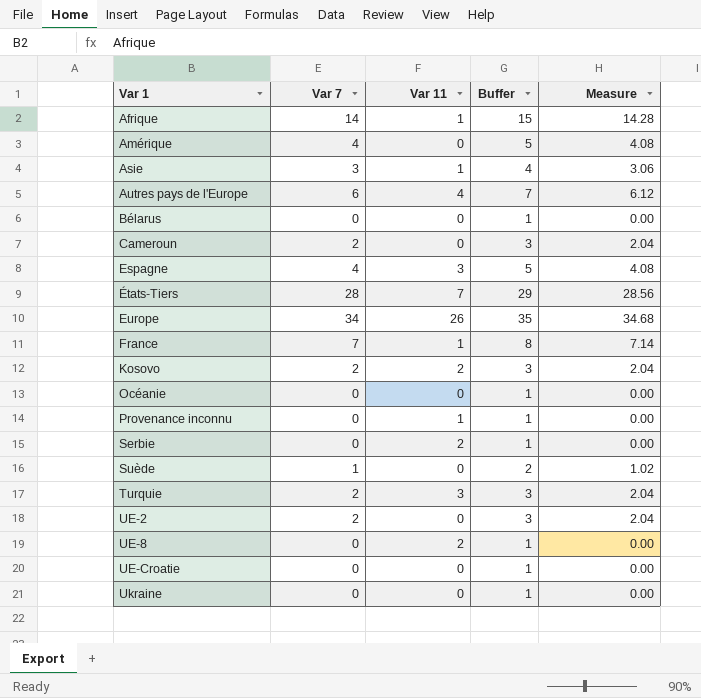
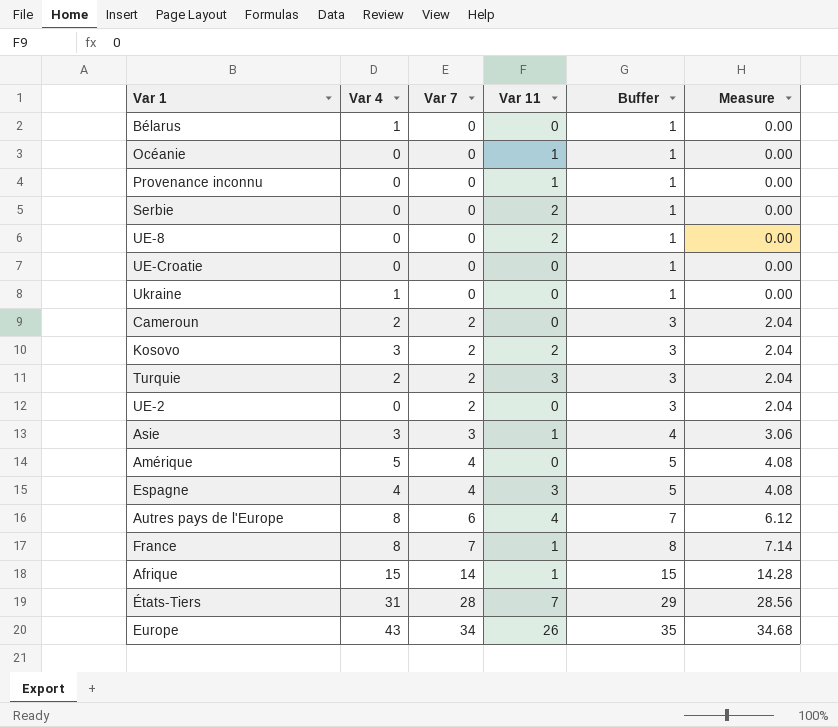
row order: Var 1 ascending -> Var 7 ascending
column Var 4 | position: none -> 2
row Suède: 1 | 0 | 2 | 1.02 -> none
Océanie | Var 11: 0 -> 1

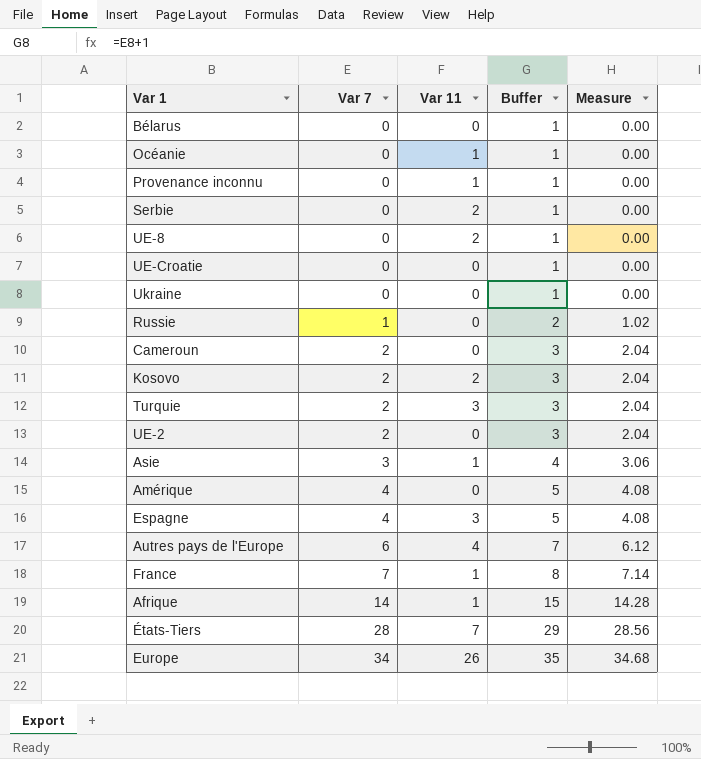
column Var 4 | position: 2 -> none
row Russie: none -> 1 | 0 | 2 | 1.02

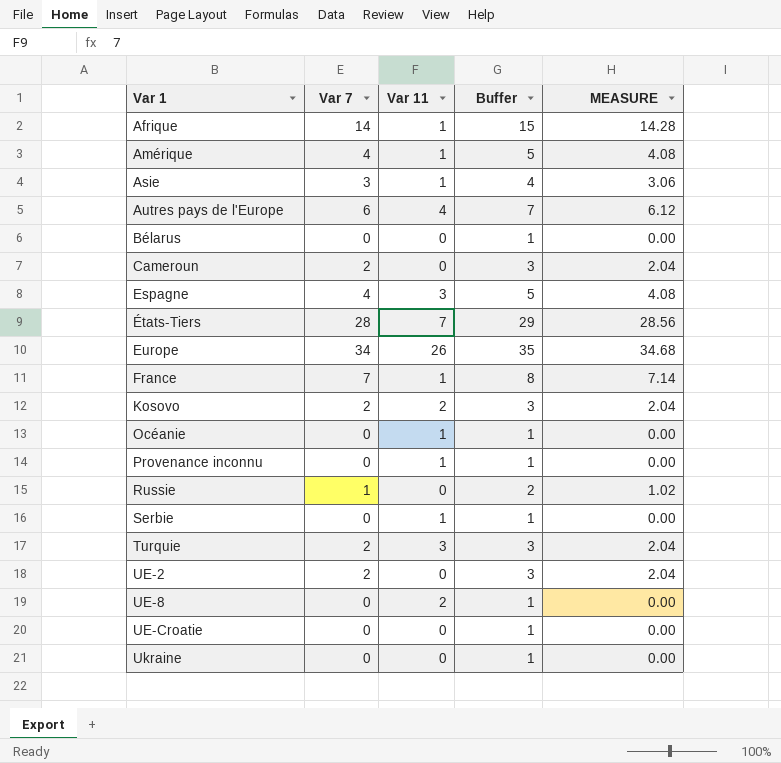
row order: Var 7 ascending -> Var 1 ascending
column name: Measure -> MEASURE
Amérique | Var 11: 0 -> 1
Serbie | Var 11: 2 -> 1

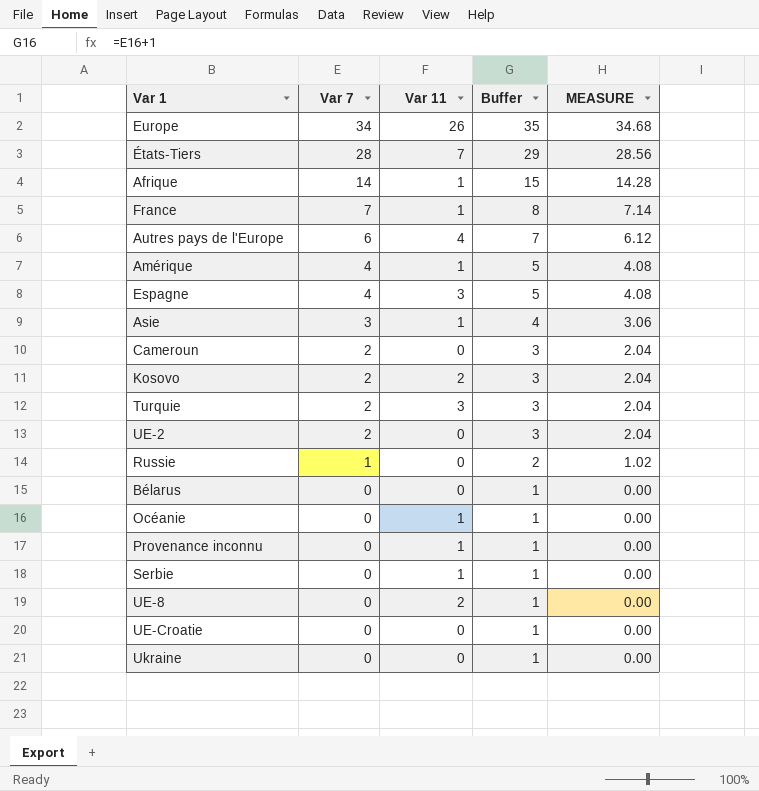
row order: Var 1 ascending -> Var 7 descending

